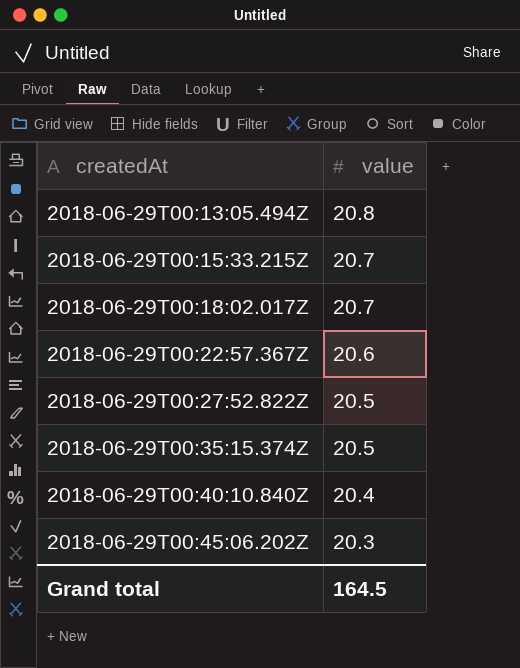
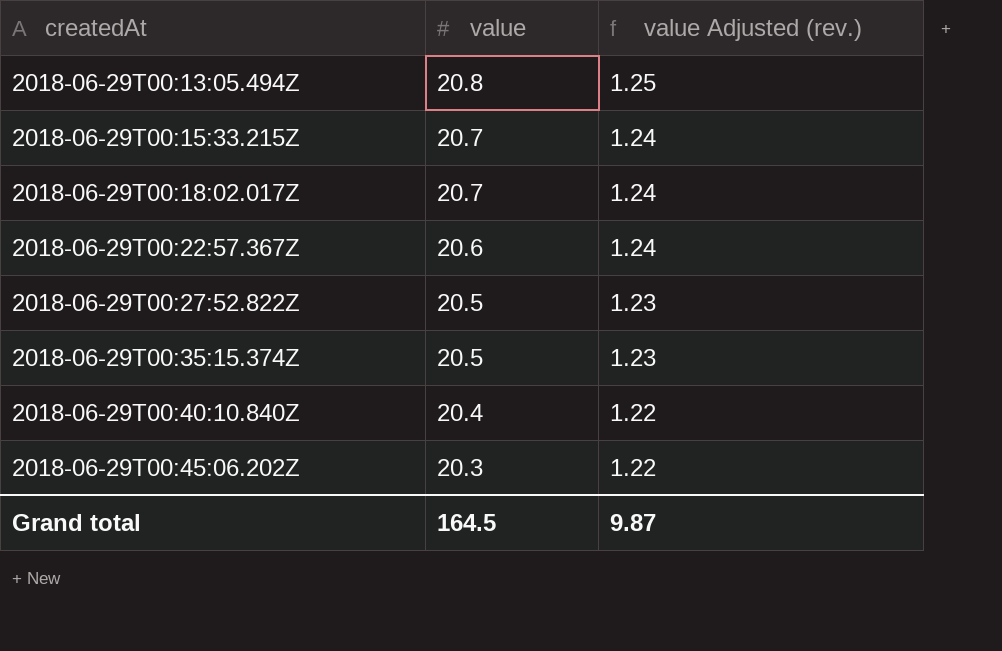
column value Adjusted (rev.) | formula: none -> [value] * 0.06

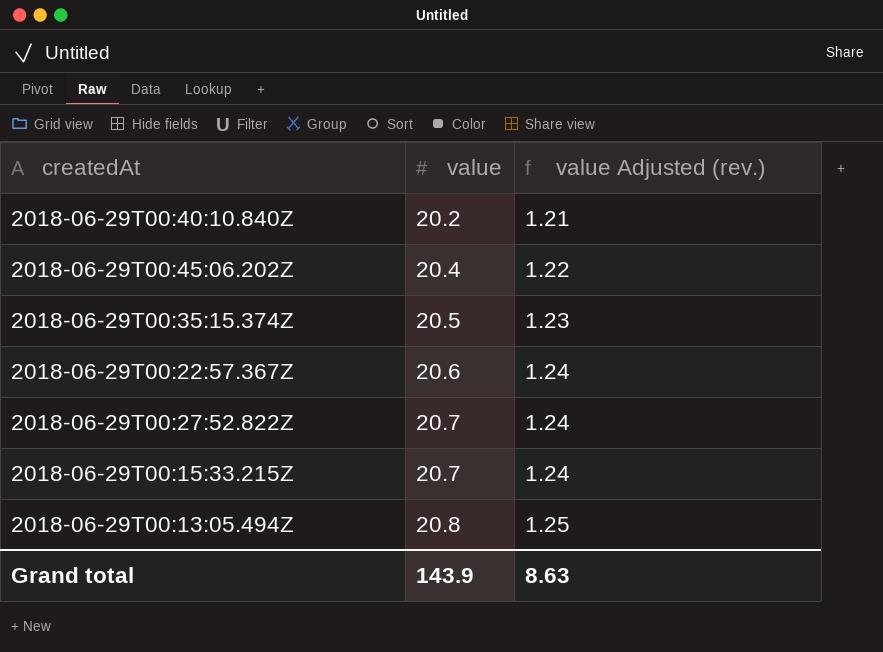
row order: createdAt ascending -> value ascending
row 2018-06-29T00:18:02.017Z: 20.7 | 1.24 -> none
2018-06-29T00:40:10.840Z | value: 20.4 -> 20.2
2018-06-29T00:40:10.840Z | value Adjusted (rev.): 1.22 -> 1.21
2018-06-29T00:45:06.202Z | value: 20.3 -> 20.4
2018-06-29T00:27:52.822Z | value: 20.5 -> 20.7
2018-06-29T00:27:52.822Z | value Adjusted (rev.): 1.23 -> 1.24
Grand total | value: 164.5 -> 143.9
Grand total | value Adjusted (rev.): 9.87 -> 8.63

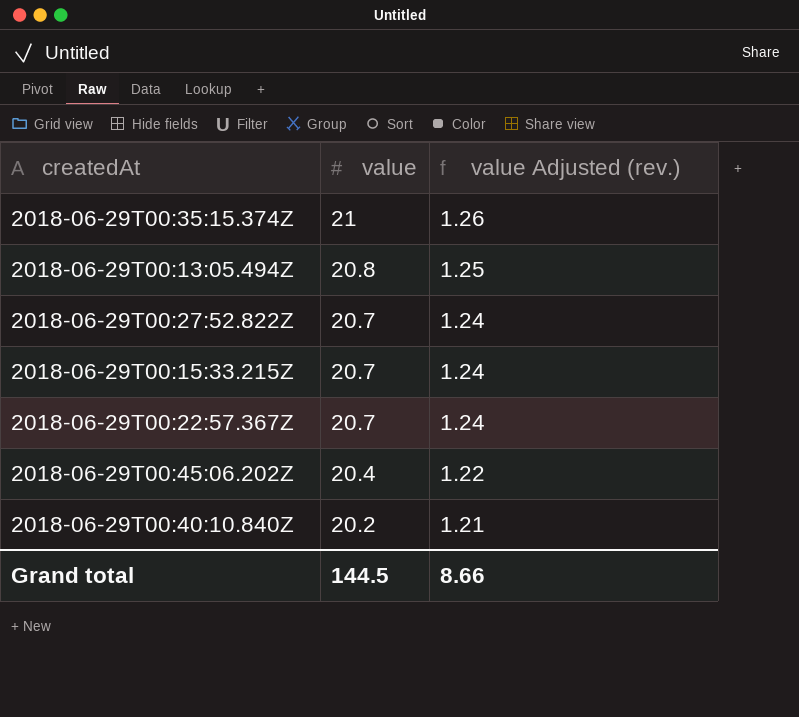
row order: value ascending -> value descending
2018-06-29T00:35:15.374Z | value: 20.5 -> 21
2018-06-29T00:35:15.374Z | value Adjusted (rev.): 1.23 -> 1.26
2018-06-29T00:22:57.367Z | value: 20.6 -> 20.7
Grand total | value: 143.9 -> 144.5
Grand total | value Adjusted (rev.): 8.63 -> 8.66

